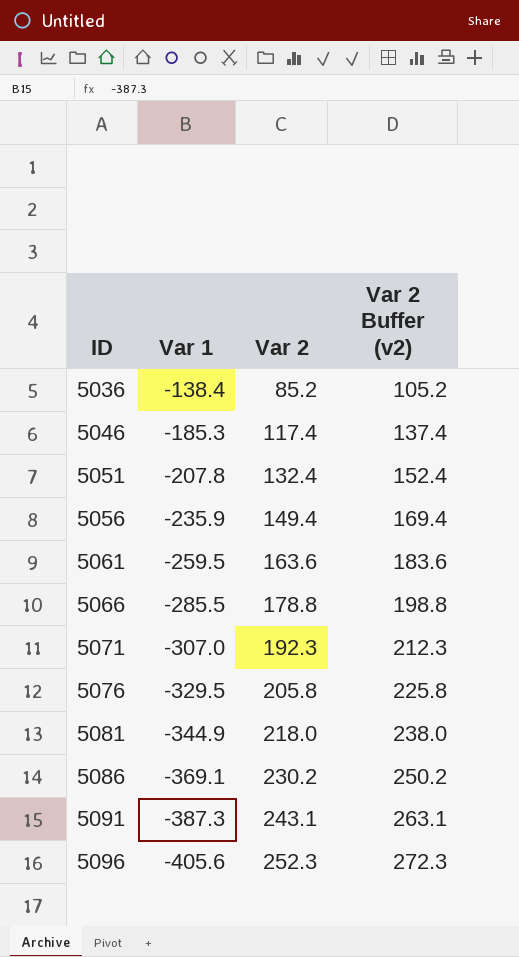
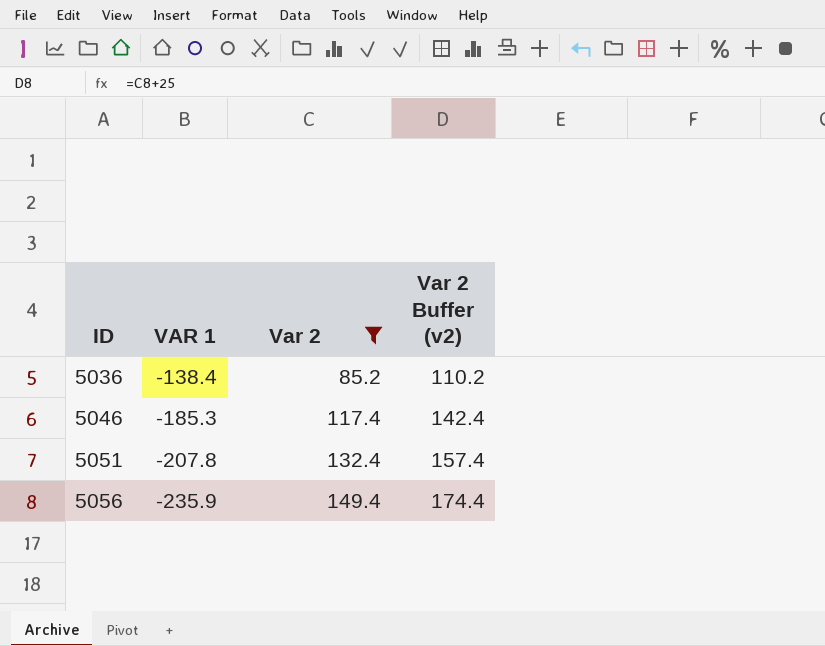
filter: none -> Var 2 <= 149.4
column name: Var 1 -> VAR 1
column Var 2 Buffer (v2) | formula: [Var 2] + 20 -> [Var 2] + 25

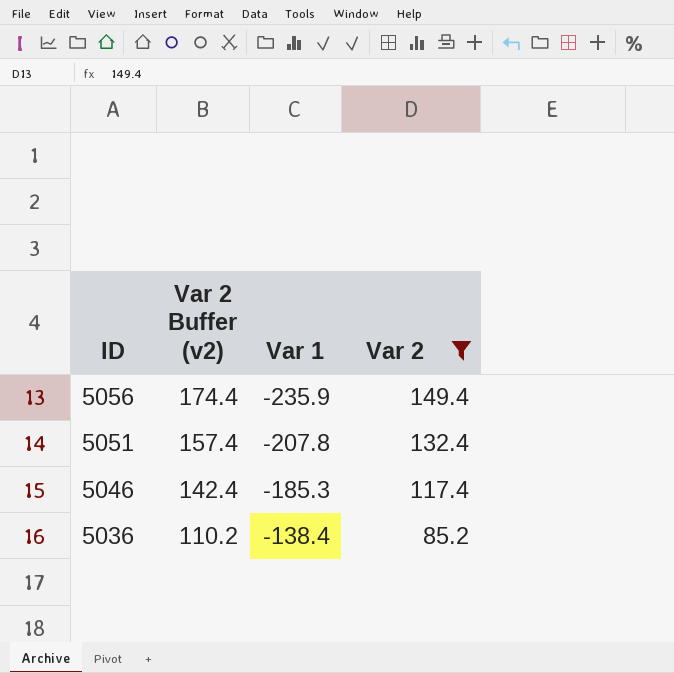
row order: ID ascending -> ID descending
column Var 2 Buffer (v2) | position: 4 -> 2
column name: VAR 1 -> Var 1

